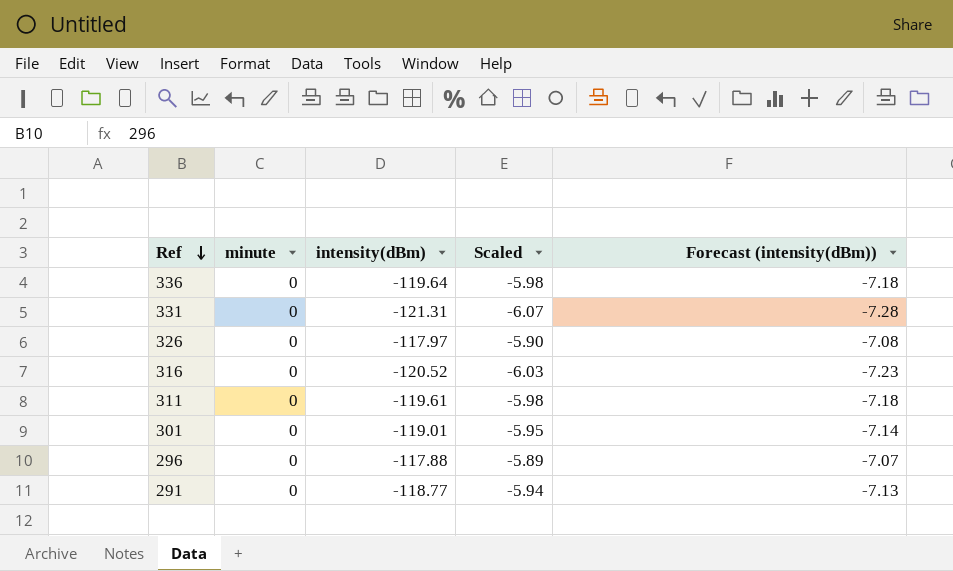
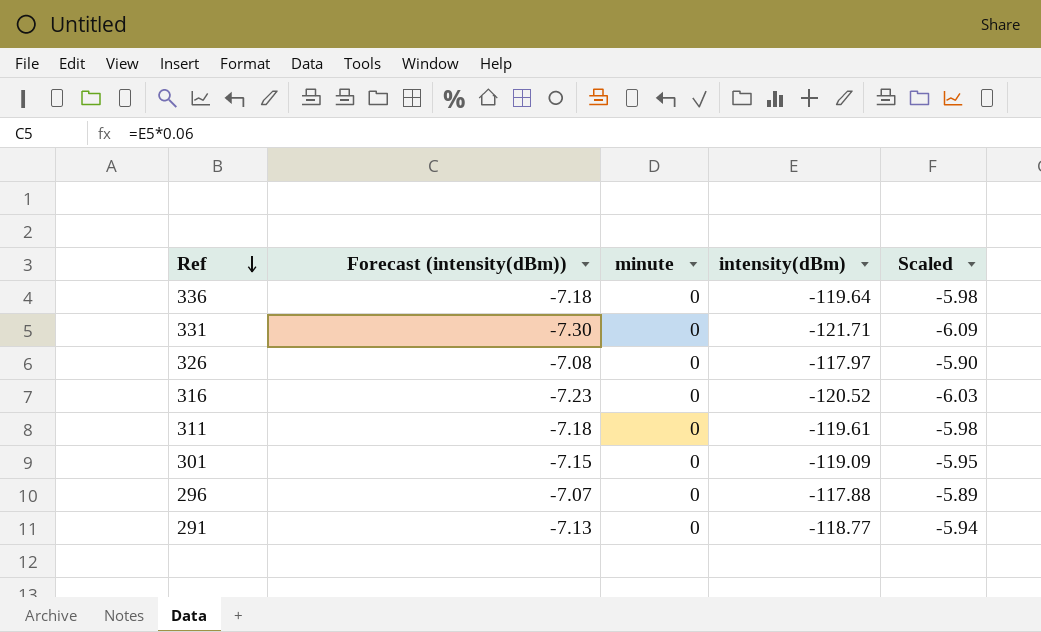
column Forecast (intensity(dBm)) | position: 5 -> 2
331 | Forecast (intensity(dBm)): -7.28 -> -7.30
331 | intensity(dBm): -121.31 -> -121.71
331 | Scaled: -6.07 -> -6.09
301 | Forecast (intensity(dBm)): -7.14 -> -7.15
301 | intensity(dBm): -119.01 -> -119.09

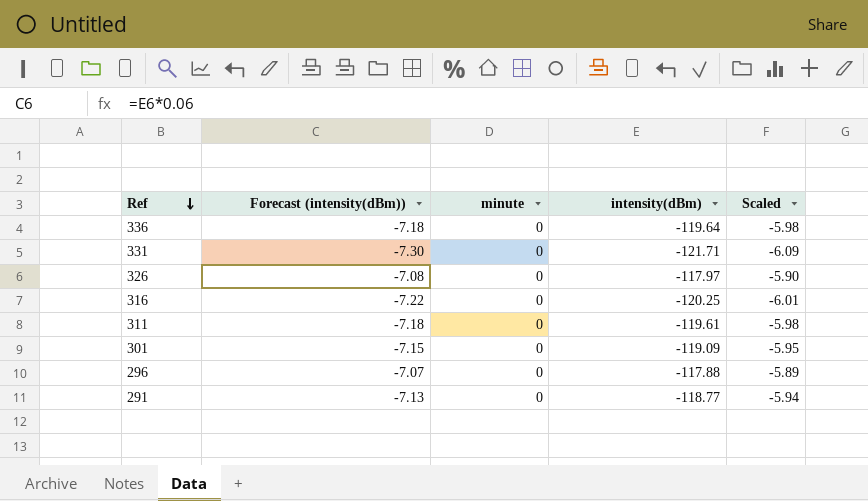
316 | Forecast (intensity(dBm)): -7.23 -> -7.22
316 | intensity(dBm): -120.52 -> -120.25
316 | Scaled: -6.03 -> -6.01

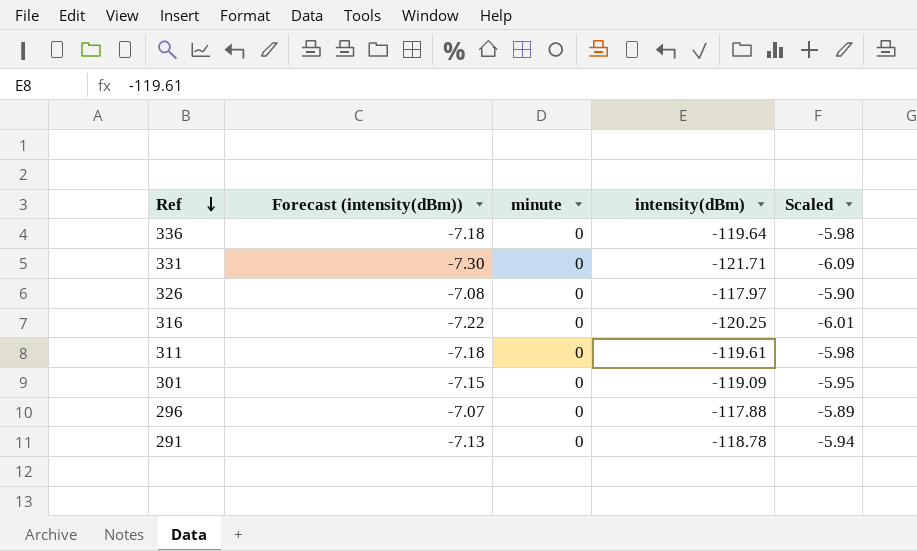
291 | intensity(dBm): -118.77 -> -118.78

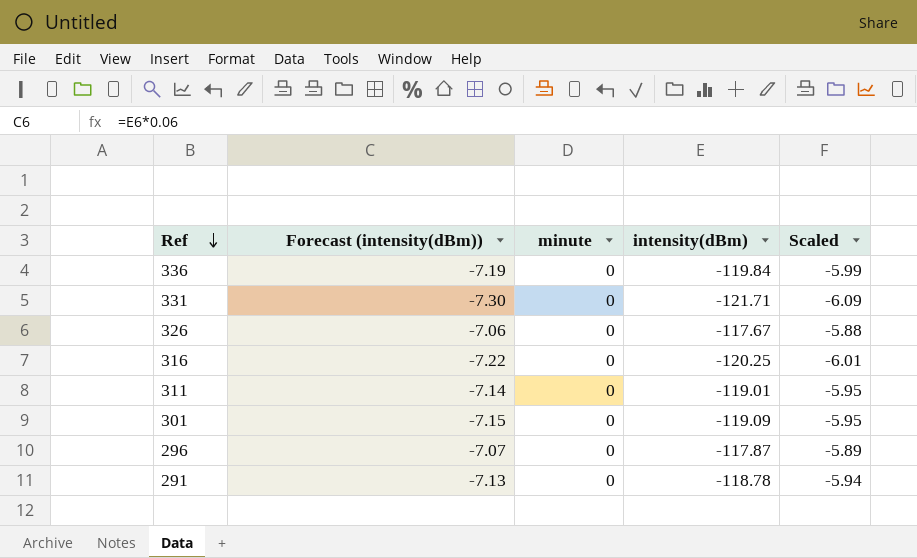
336 | Forecast (intensity(dBm)): -7.18 -> -7.19
336 | intensity(dBm): -119.64 -> -119.84
336 | Scaled: -5.98 -> -5.99
326 | Forecast (intensity(dBm)): -7.08 -> -7.06
326 | intensity(dBm): -117.97 -> -117.67
326 | Scaled: -5.90 -> -5.88
311 | Forecast (intensity(dBm)): -7.18 -> -7.14
311 | intensity(dBm): -119.61 -> -119.01
311 | Scaled: -5.98 -> -5.95
296 | intensity(dBm): -117.88 -> -117.87

